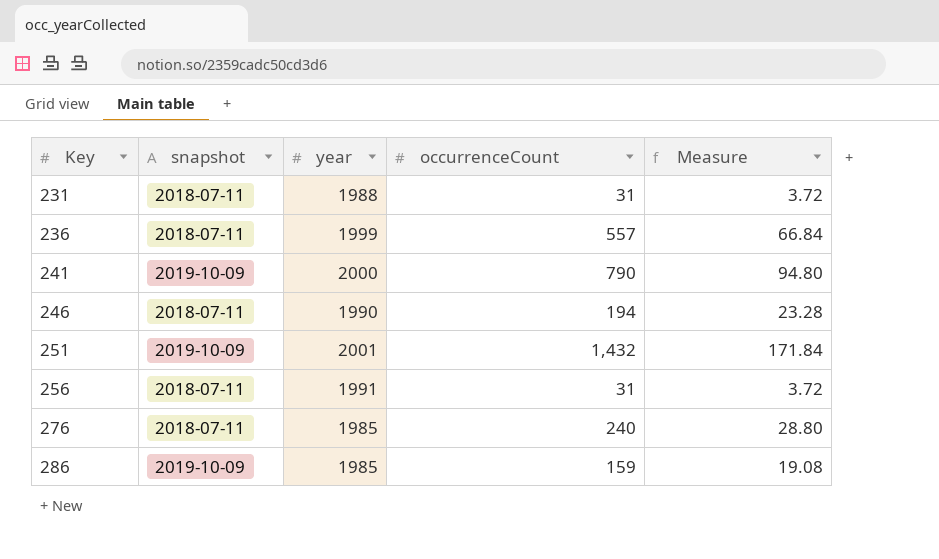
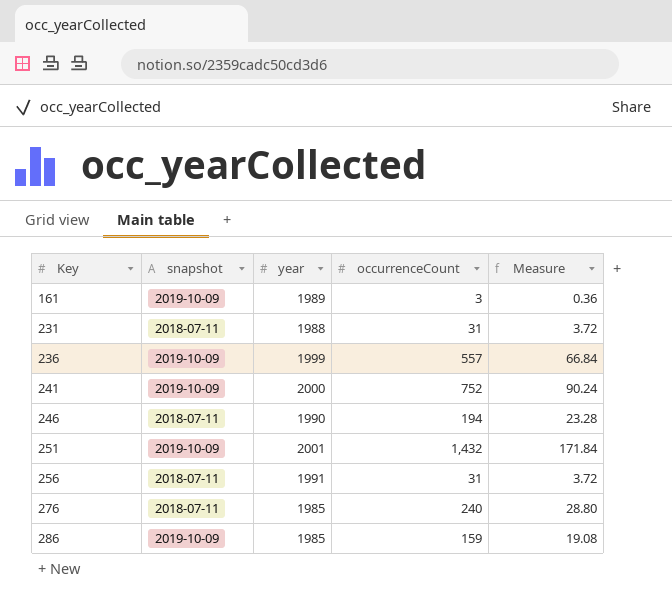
row 161: none -> 2019-10-09 | 1989 | 3 | 0.36
236 | snapshot: 2018-07-11 -> 2019-10-09
241 | occurrenceCount: 790 -> 752
241 | Measure: 94.80 -> 90.24

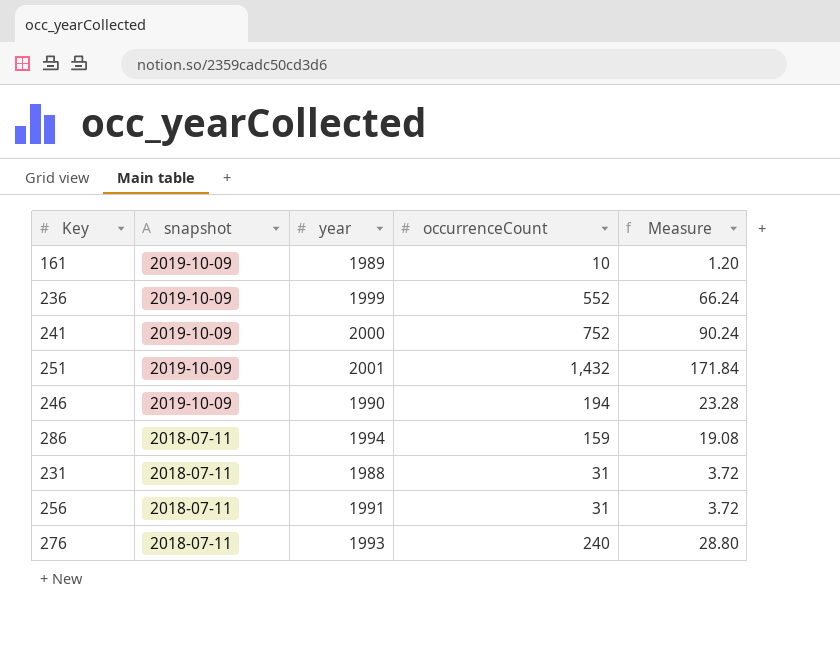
row order: Key ascending -> snapshot descending
161 | occurrenceCount: 3 -> 10
161 | Measure: 0.36 -> 1.20
236 | occurrenceCount: 557 -> 552
236 | Measure: 66.84 -> 66.24
246 | snapshot: 2018-07-11 -> 2019-10-09
286 | snapshot: 2019-10-09 -> 2018-07-11
286 | year: 1985 -> 1994
276 | year: 1985 -> 1993

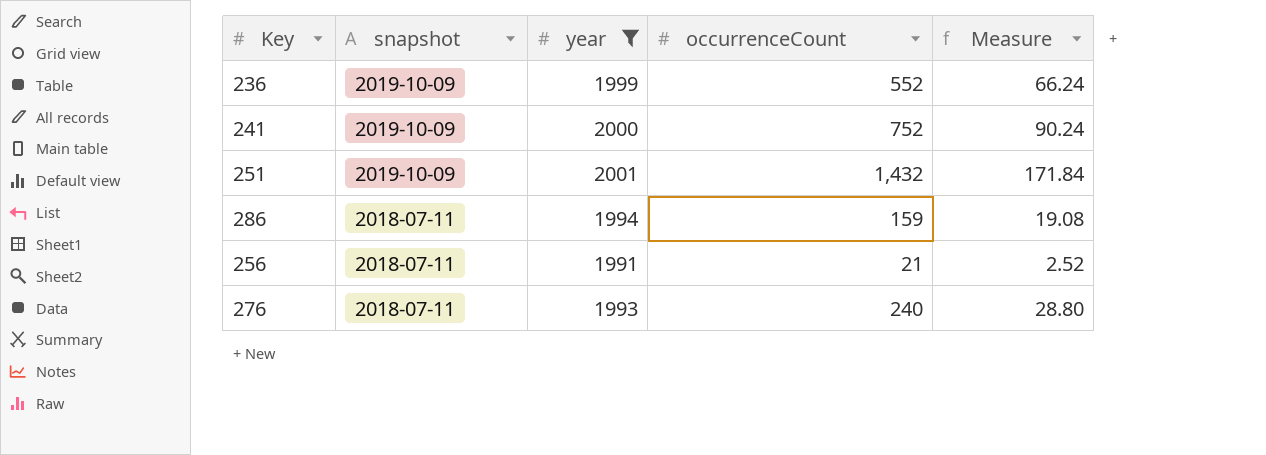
filter: none -> year >= 1991
256 | occurrenceCount: 31 -> 21
256 | Measure: 3.72 -> 2.52

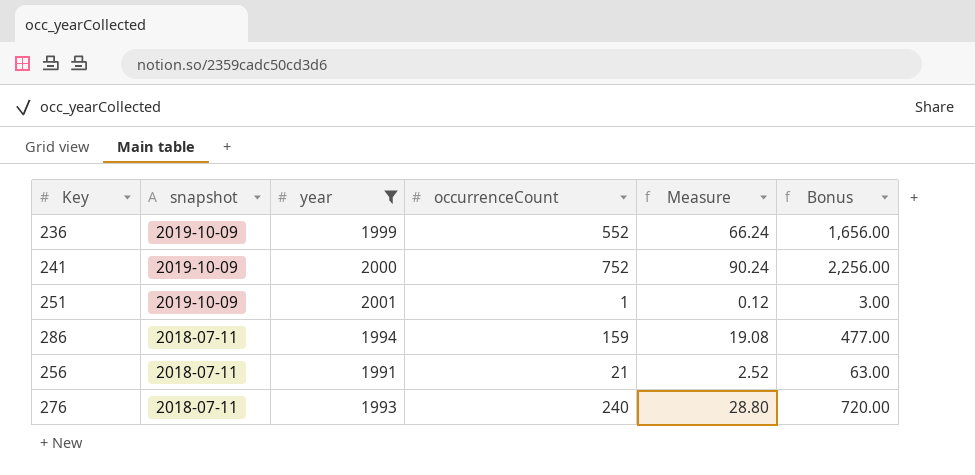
column Bonus | formula: none -> [occurrenceCount] * 3
251 | occurrenceCount: 1,432 -> 1
251 | Measure: 171.84 -> 0.12

